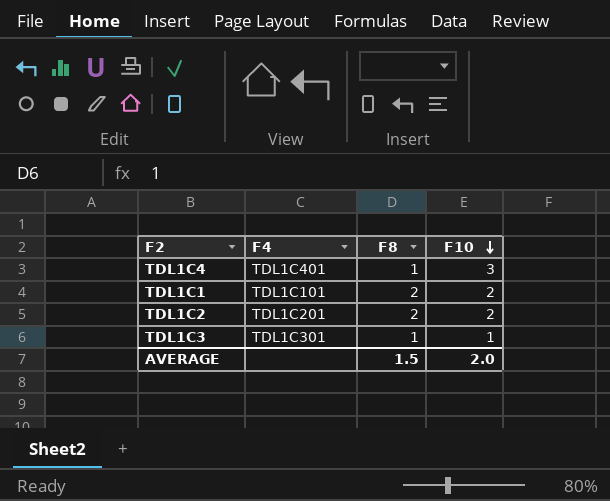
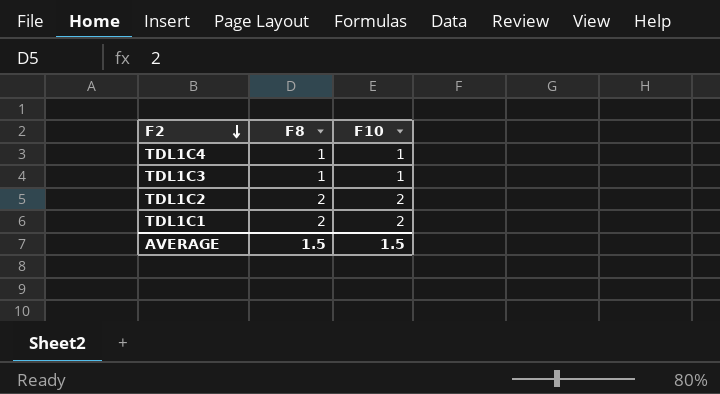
row order: F10 descending -> F2 descending
column F4 | position: 2 -> none
TDL1C4 | F10: 3 -> 1
AVERAGE | F10: 2.0 -> 1.5

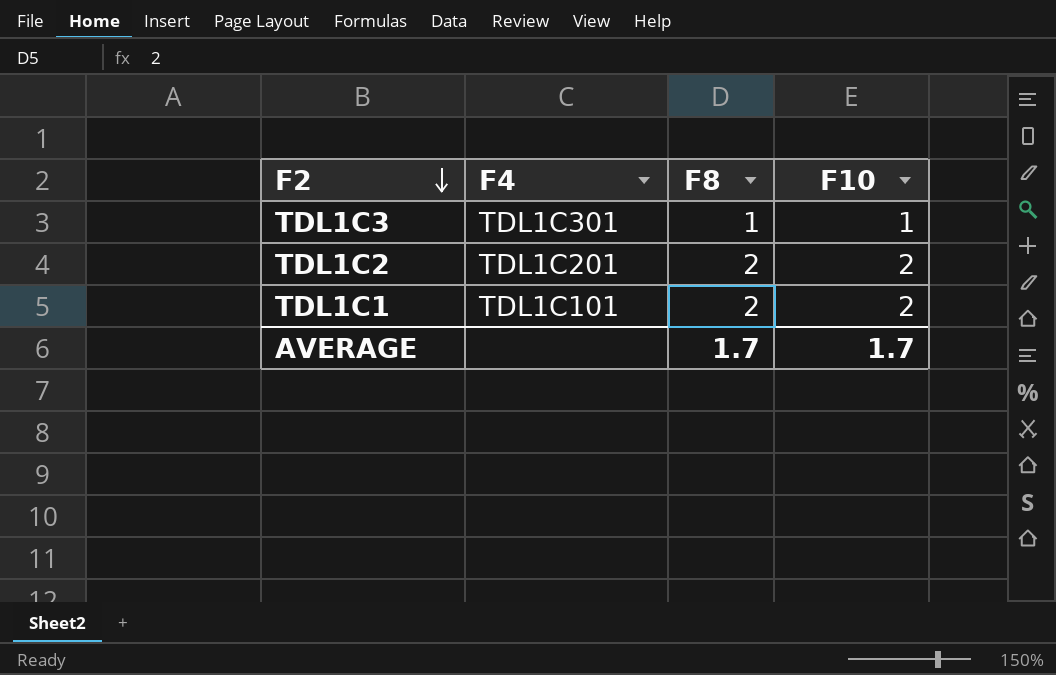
column F4 | position: none -> 2
row TDL1C4: 1 | 1 -> none
AVERAGE | F8: 1.5 -> 1.7
AVERAGE | F10: 1.5 -> 1.7

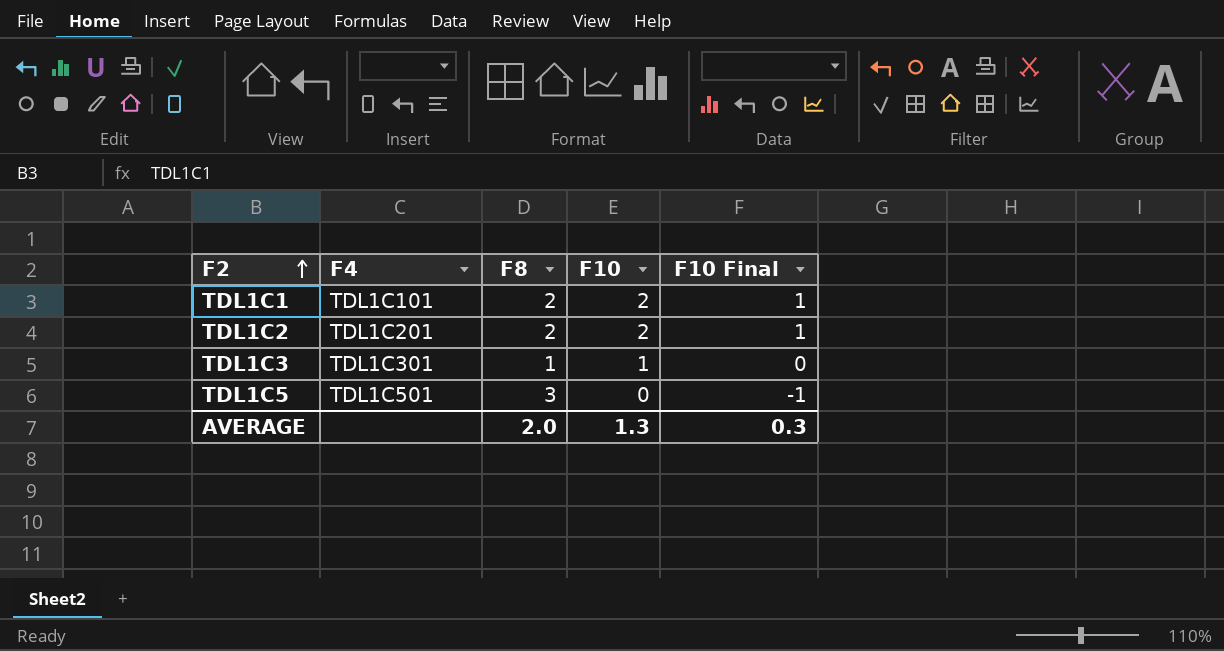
row order: F2 descending -> F2 ascending
column F10 Final | formula: none -> [F10] - 1
row TDL1C5: none -> TDL1C501 | 3 | 0 | -1
AVERAGE | F8: 1.7 -> 2.0
AVERAGE | F10: 1.7 -> 1.3

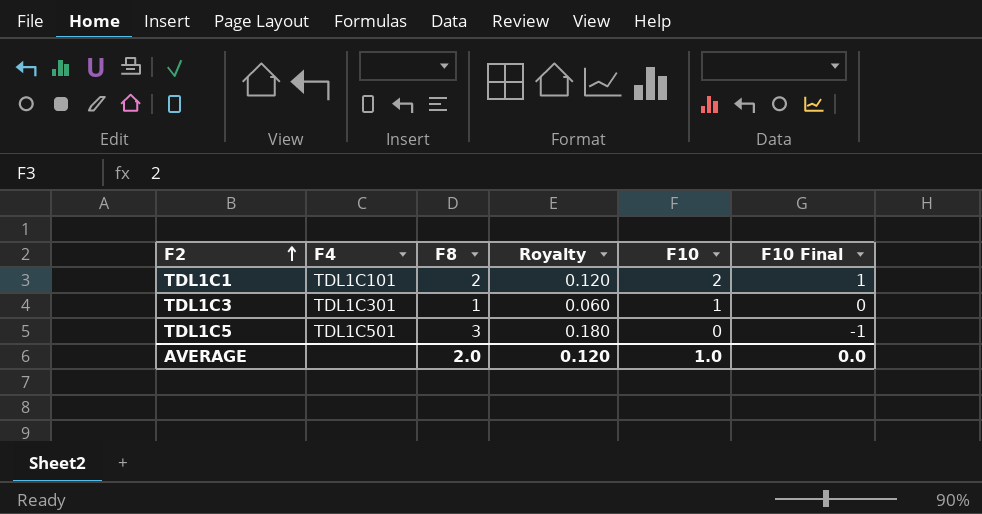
column Royalty | formula: none -> [F8] * 0.06
row TDL1C2: TDL1C201 | 2 | 2 | 1 -> none
AVERAGE | F10: 1.3 -> 1.0
AVERAGE | F10 Final: 0.3 -> 0.0

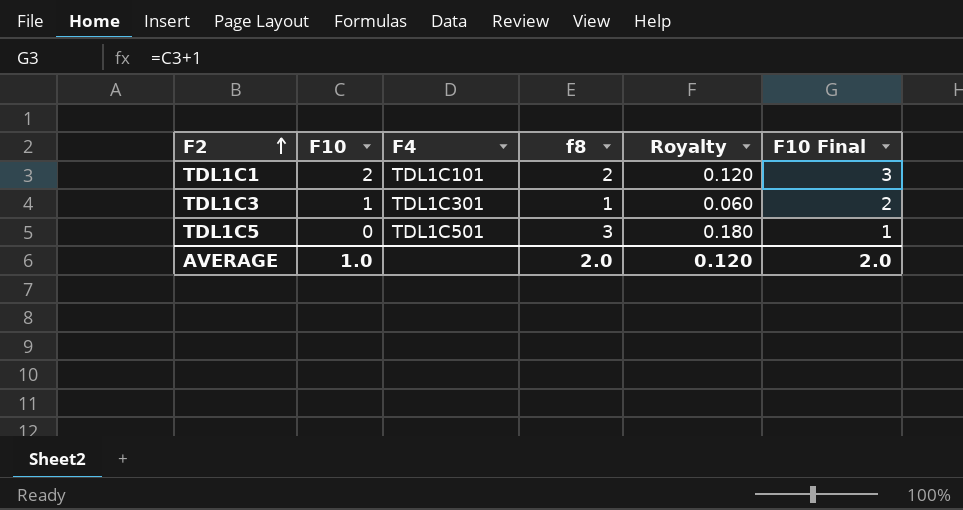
column F10 | position: 5 -> 2
column name: F8 -> f8
column F10 Final | formula: [F10] - 1 -> [F10] + 1
AVERAGE | F10 Final: 0.0 -> 2.0

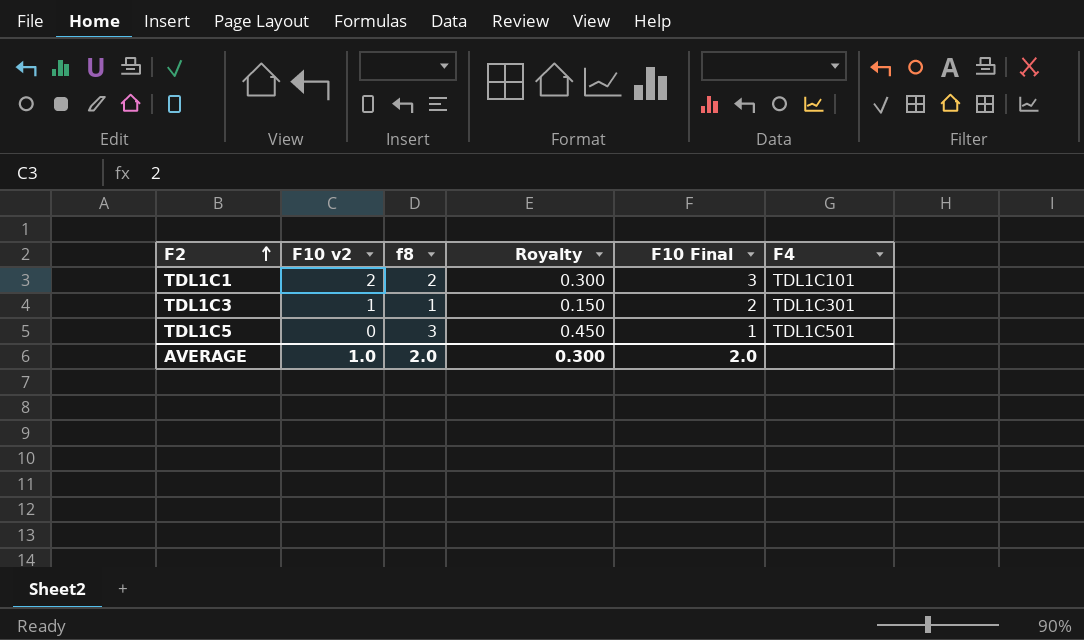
column name: F10 -> F10 v2
column Royalty | formula: [f8] * 0.06 -> [f8] * 0.15
column F4 | position: 3 -> 6
AVERAGE | Royalty: 0.120 -> 0.300

